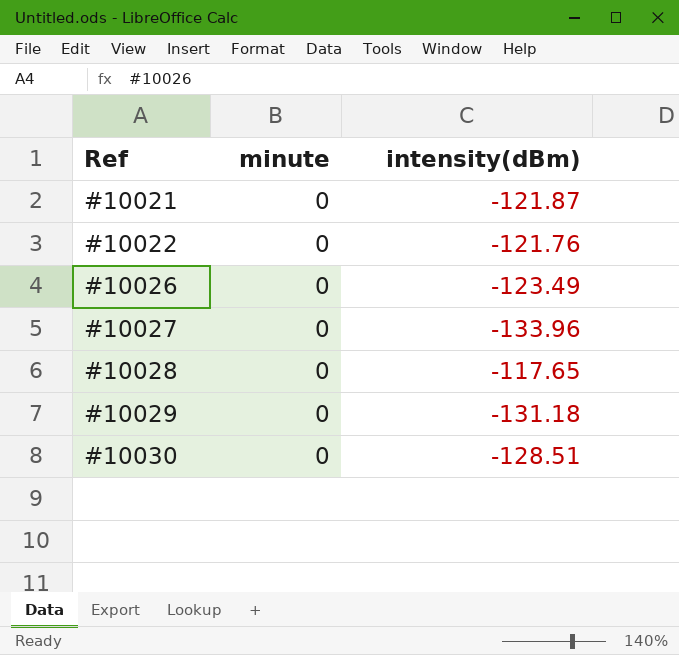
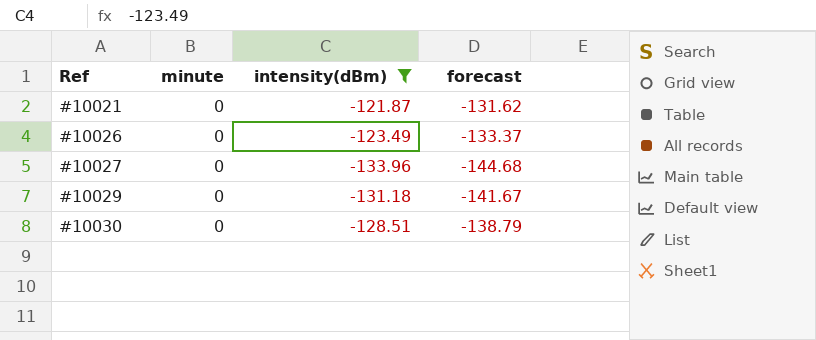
filter: none -> intensity(dBm) <= -121.87
column forecast | formula: none -> [intensity(dBm)] * 1.08

